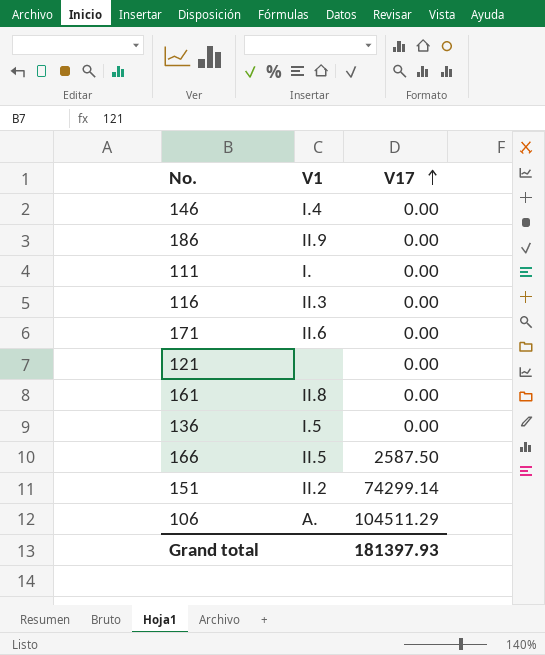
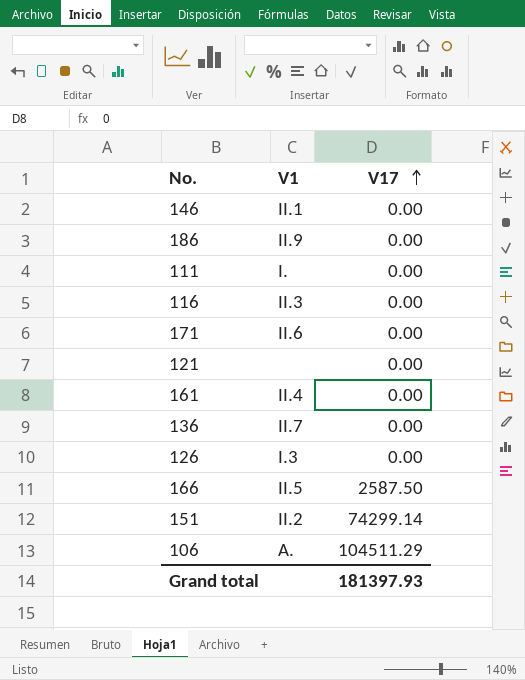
146 | V1: I.4 -> II.1
161 | V1: II.8 -> II.4
136 | V1: I.5 -> II.7
row 126: none -> I.3 | 0.00

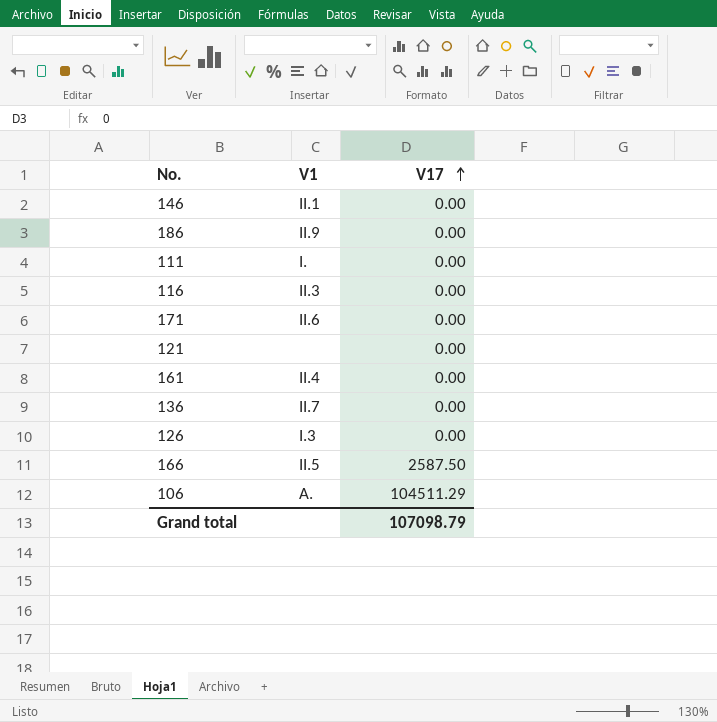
row 151: II.2 | 74299.14 -> none
Grand total | V17: 181397.93 -> 107098.79

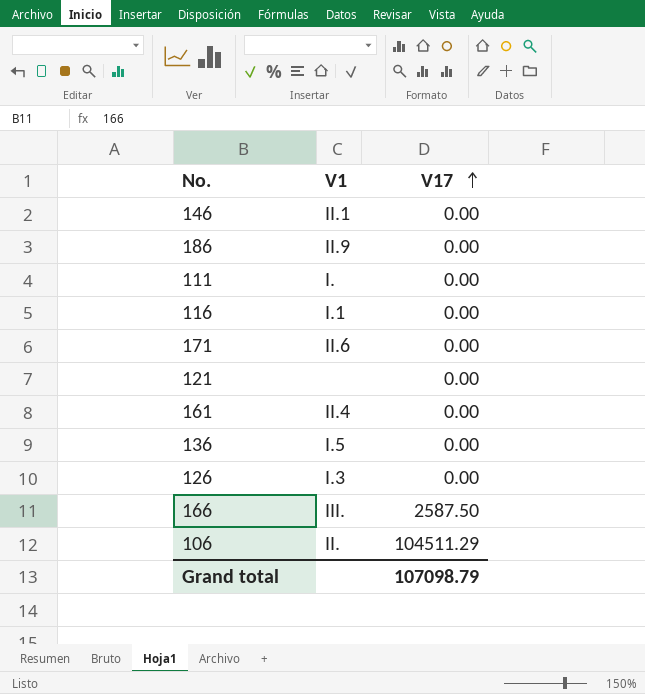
116 | V1: II.3 -> I.1
136 | V1: II.7 -> I.5
166 | V1: II.5 -> III.
106 | V1: A. -> II.

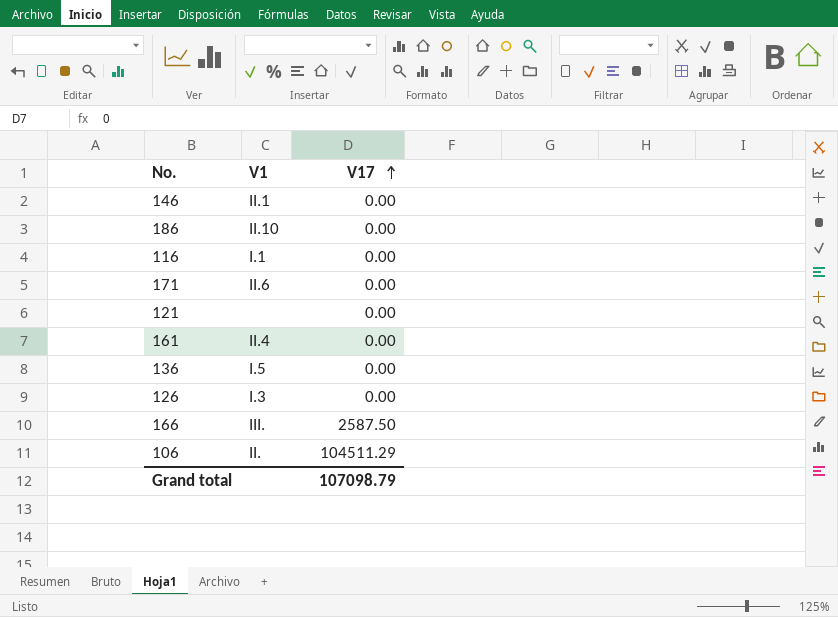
row 111: I. | 0.00 -> none
186 | V1: II.9 -> II.10

